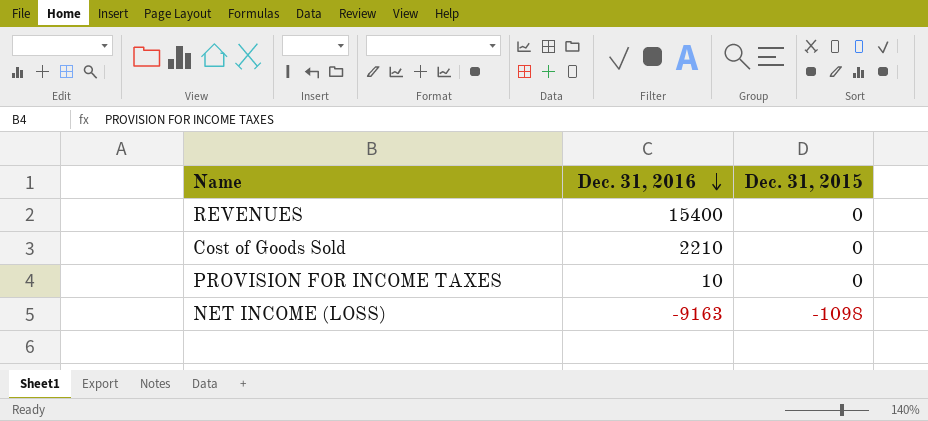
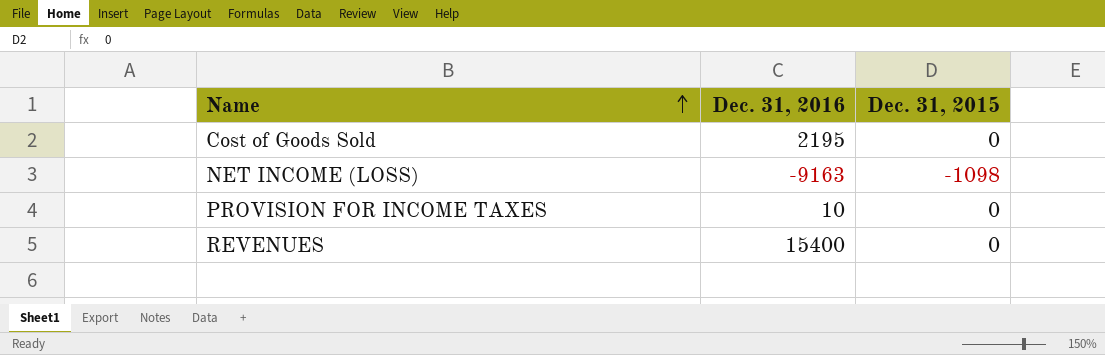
row order: Dec. 31, 2016 descending -> Name ascending
Cost of Goods Sold | Dec. 31, 2016: 2210 -> 2195

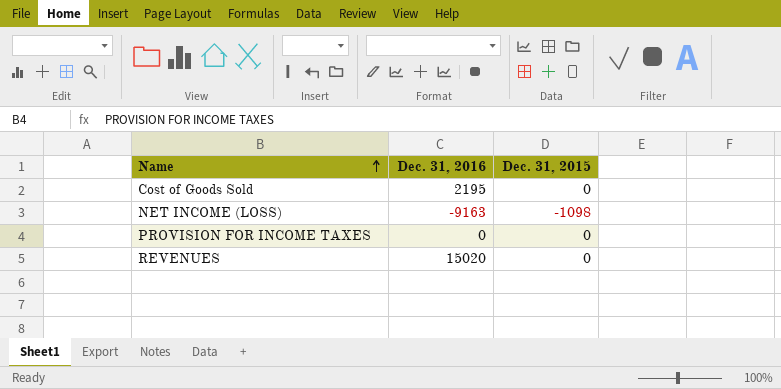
PROVISION FOR INCOME TAXES | Dec. 31, 2016: 10 -> 0
REVENUES | Dec. 31, 2016: 15400 -> 15020

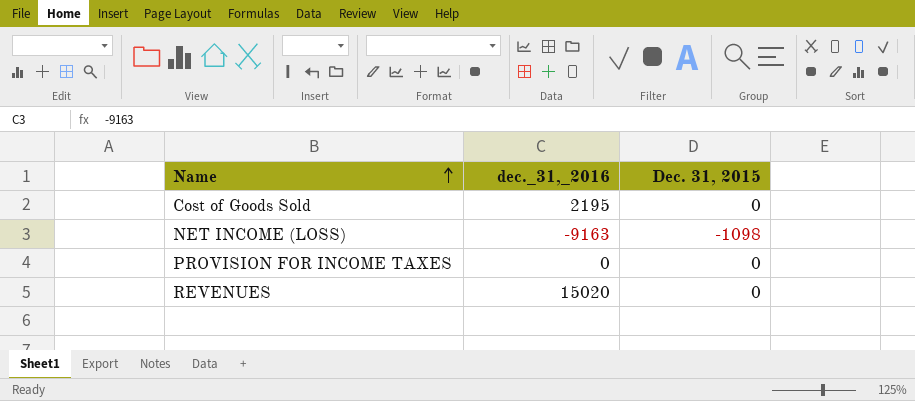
column name: Dec. 31, 2016 -> dec._31,_2016

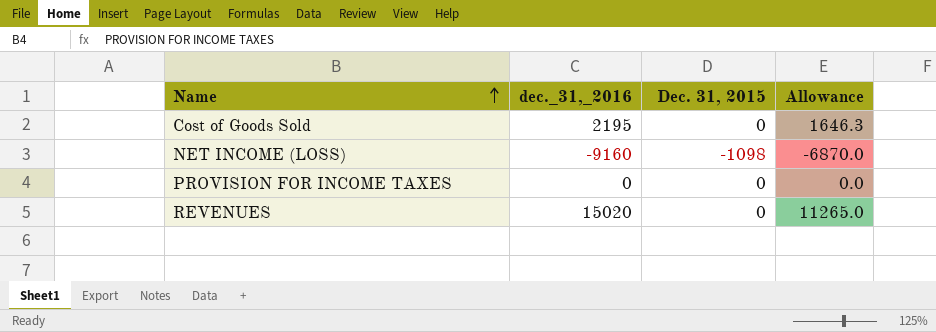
column Allowance | formula: none -> [dec._31,_2016] * 0.75
NET INCOME (LOSS) | dec._31,_2016: -9163 -> -9160

